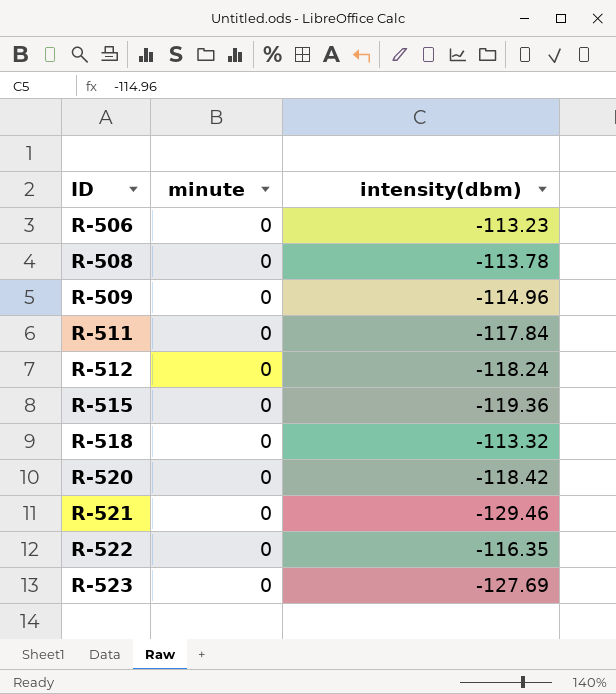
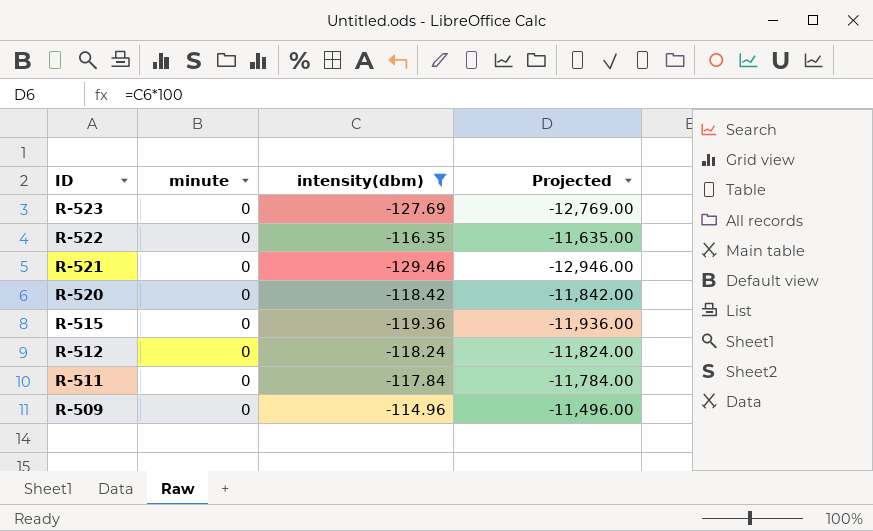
filter: none -> intensity(dbm) <= -114.96
row order: ID ascending -> ID descending
column Projected | formula: none -> [intensity(dbm)] * 100

